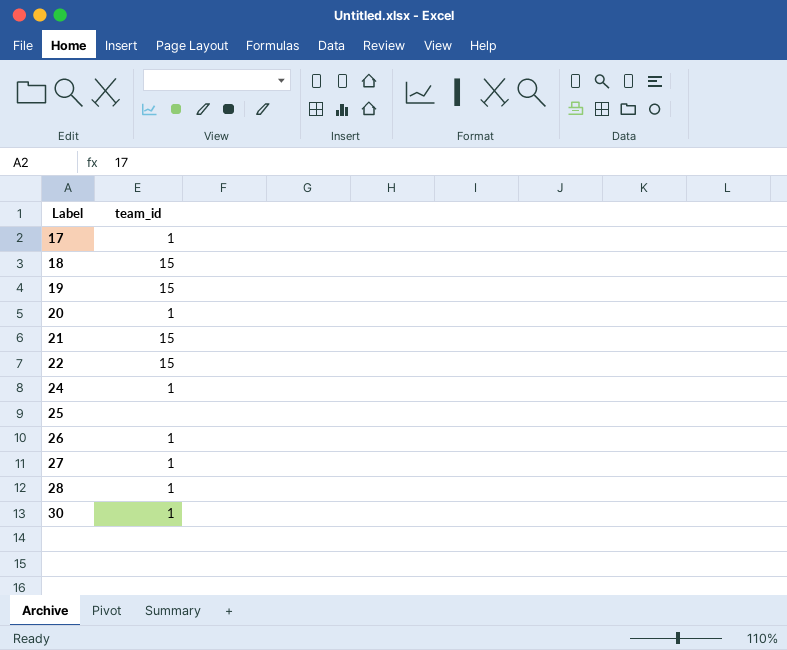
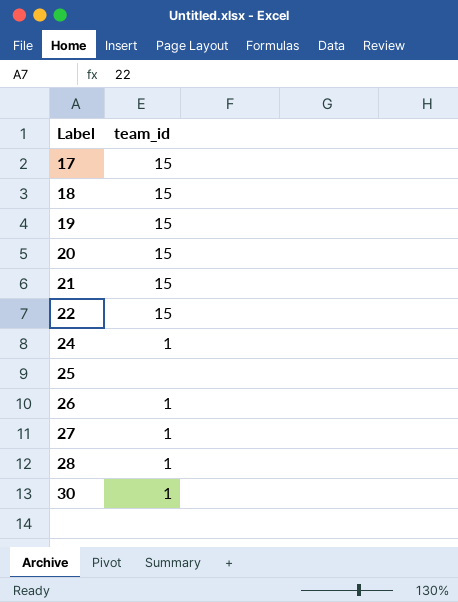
17 | team_id: 1 -> 15
20 | team_id: 1 -> 15

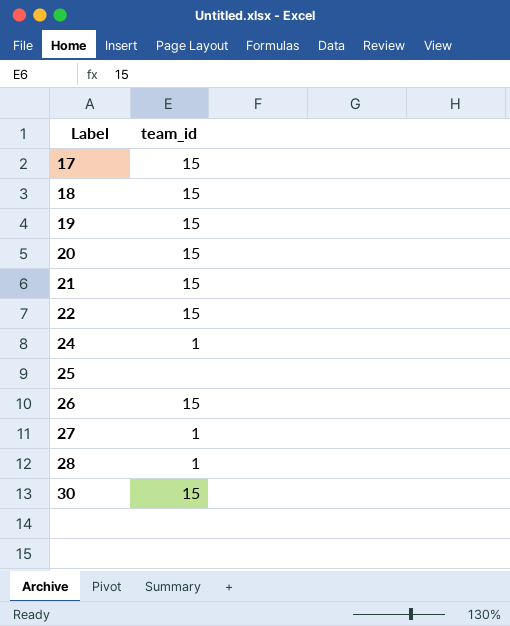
26 | team_id: 1 -> 15
30 | team_id: 1 -> 15

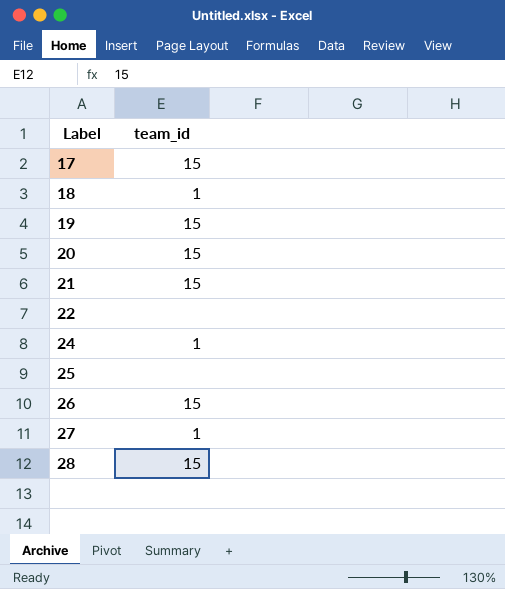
row 30: 15 -> none
18 | team_id: 15 -> 1
22 | team_id: 15 -> none
28 | team_id: 1 -> 15

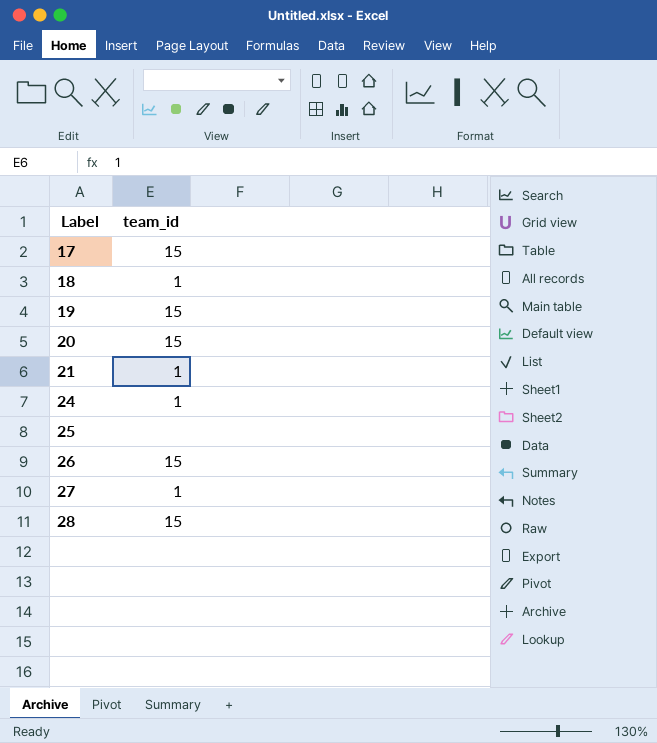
row 22: none -> none
21 | team_id: 15 -> 1

